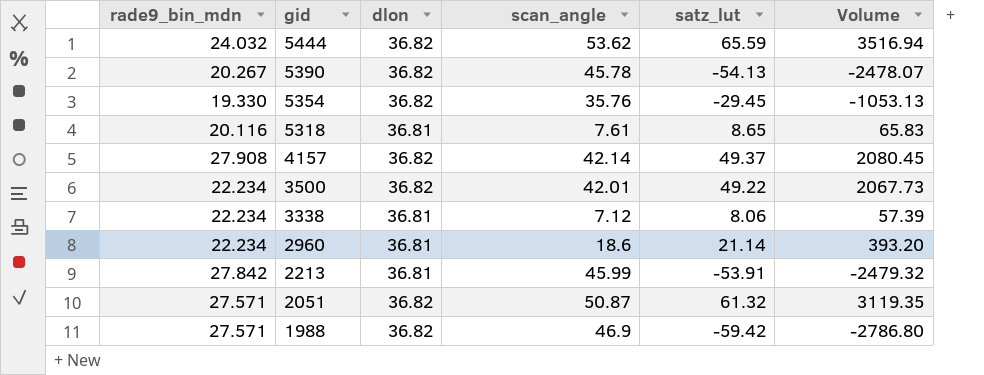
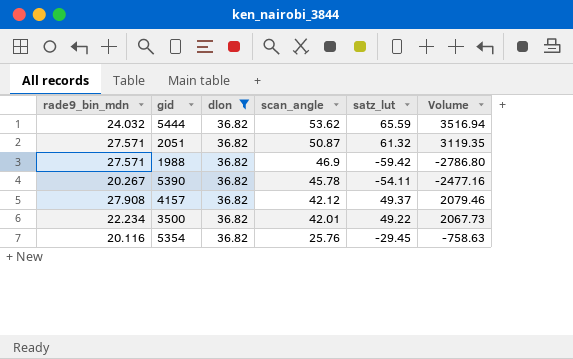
filter: none -> dlon = 36.82
row order: gid descending -> scan_angle descending
5390 | satz_lut: -54.13 -> -54.11
5390 | Volume: -2478.07 -> -2477.16
4157 | scan_angle: 42.14 -> 42.12
4157 | Volume: 2080.45 -> 2079.46
5354 | rade9_bin_mdn: 19.330 -> 20.116
5354 | scan_angle: 35.76 -> 25.76
5354 | Volume: -1053.13 -> -758.63

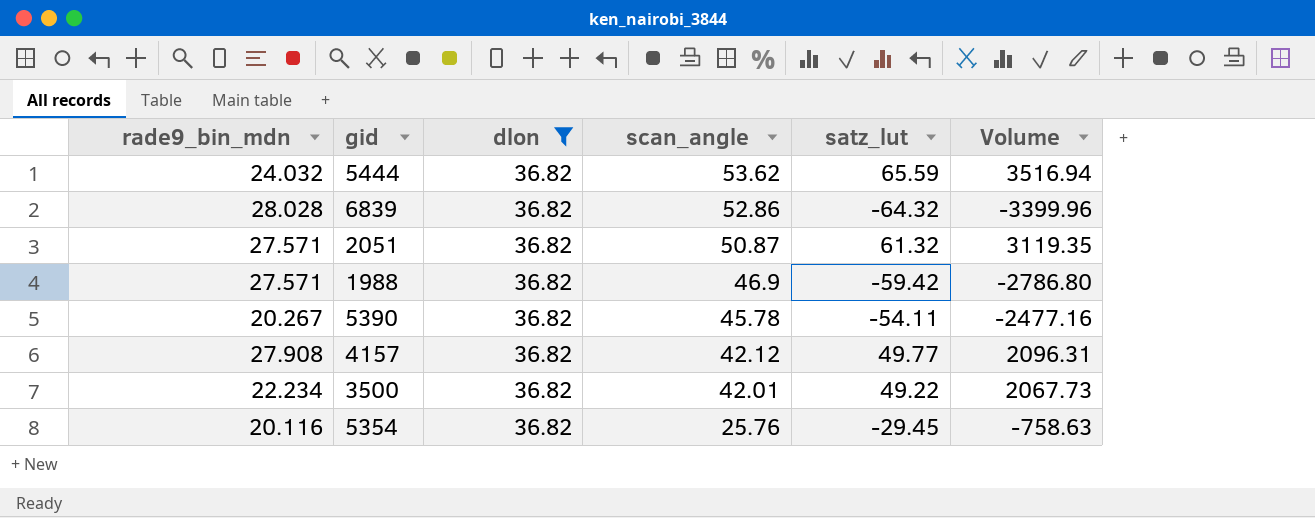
row 6839: none -> 28.028 | 36.82 | 52.86 | -64.32 | -3399.96
4157 | satz_lut: 49.37 -> 49.77
4157 | Volume: 2079.46 -> 2096.31

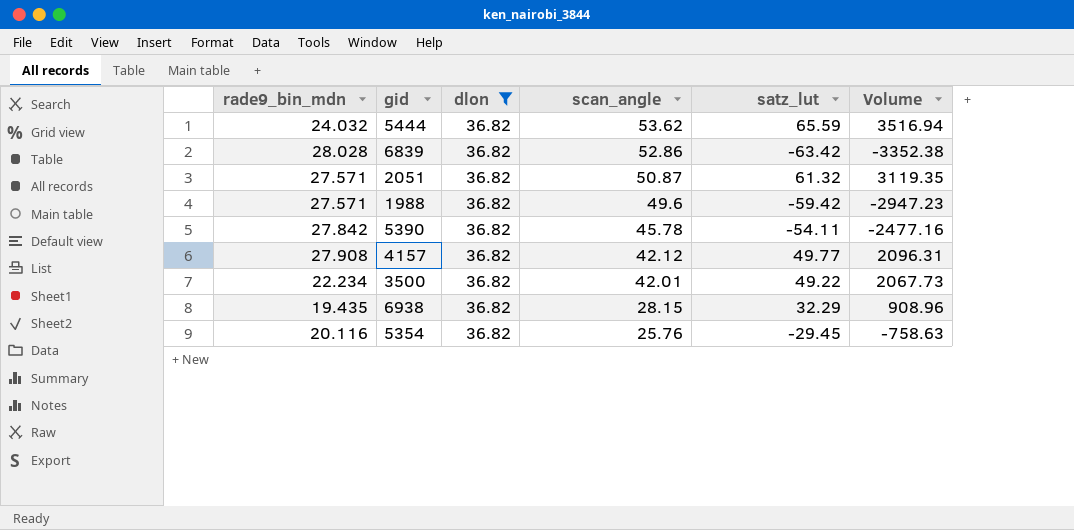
6839 | satz_lut: -64.32 -> -63.42
6839 | Volume: -3399.96 -> -3352.38
1988 | scan_angle: 46.9 -> 49.6
1988 | Volume: -2786.80 -> -2947.23
5390 | rade9_bin_mdn: 20.267 -> 27.842
row 6938: none -> 19.435 | 36.82 | 28.15 | 32.29 | 908.96

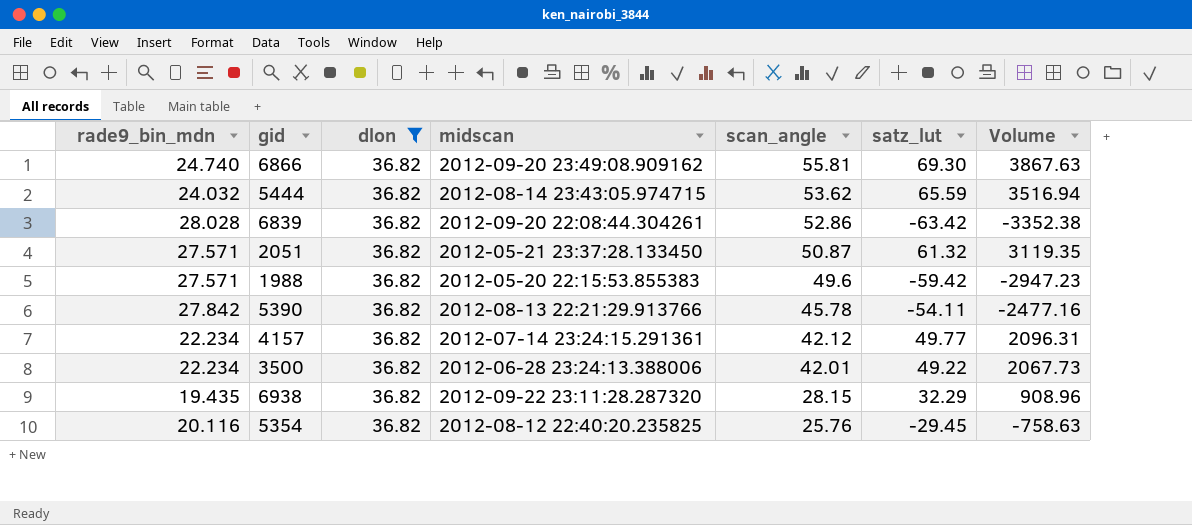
column midscan | position: none -> 4
row 6866: none -> 24.740 | 36.82 | 2012-09-20 23:49:08.909162 | 55.81 | 69.30 | 3867.63
4157 | rade9_bin_mdn: 27.908 -> 22.234

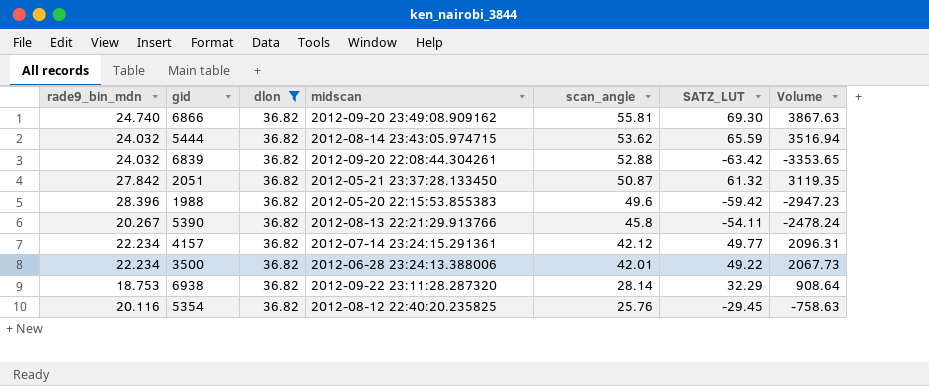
column name: satz_lut -> SATZ_LUT
6839 | rade9_bin_mdn: 28.028 -> 24.032
6839 | scan_angle: 52.86 -> 52.88
6839 | Volume: -3352.38 -> -3353.65
2051 | rade9_bin_mdn: 27.571 -> 27.842
1988 | rade9_bin_mdn: 27.571 -> 28.396
5390 | rade9_bin_mdn: 27.842 -> 20.267
5390 | scan_angle: 45.78 -> 45.8
5390 | Volume: -2477.16 -> -2478.24
6938 | rade9_bin_mdn: 19.435 -> 18.753
6938 | scan_angle: 28.15 -> 28.14
6938 | Volume: 908.96 -> 908.64

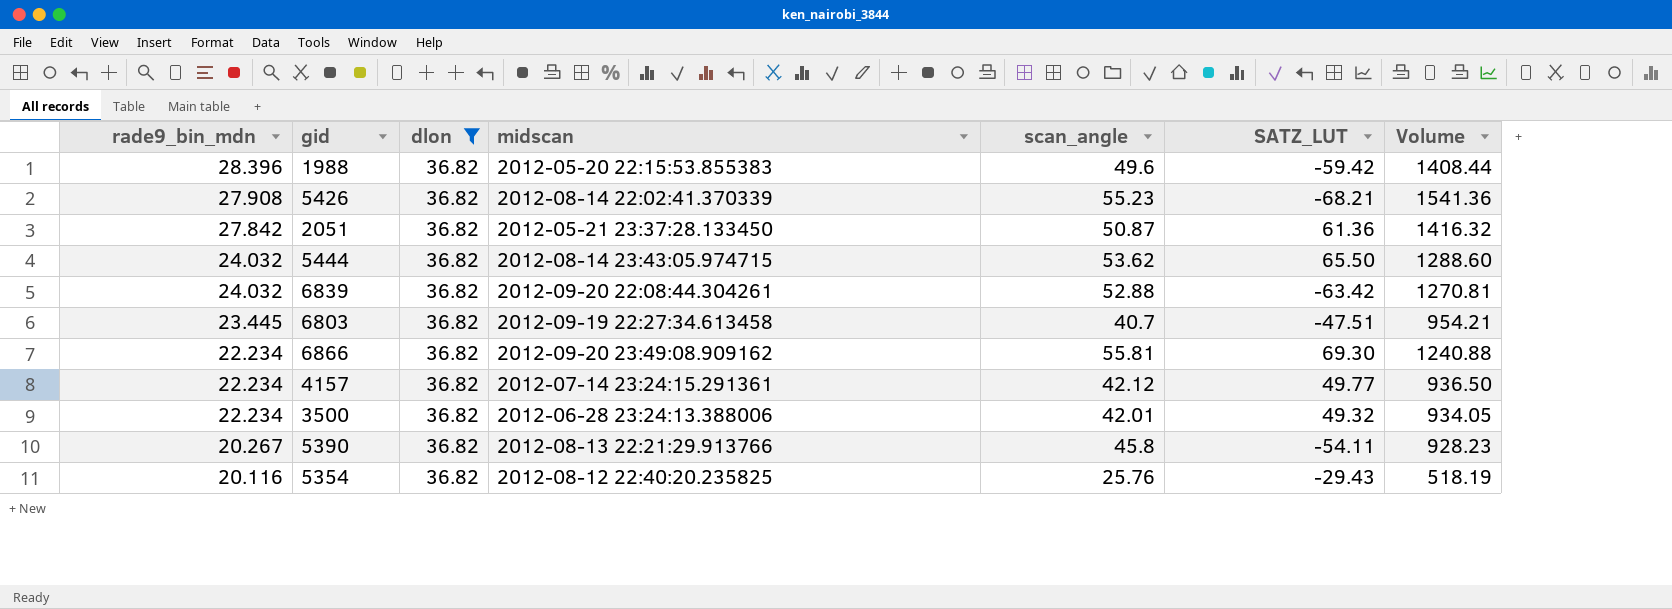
row order: scan_angle descending -> rade9_bin_mdn descending
column Volume | formula: [scan_angle] * [SATZ_LUT] -> [rade9_bin_mdn] * [scan_angle]
row 6938: 18.753 | 36.82 | 2012-09-22 23:11:28.287320 | 28.14 | 32.29 | 908.64 -> none
row 5426: none -> 27.908 | 36.82 | 2012-08-14 22:02:41.370339 | 55.23 | -68.21 | 1541.36
2051 | SATZ_LUT: 61.32 -> 61.36
5444 | SATZ_LUT: 65.59 -> 65.50
row 6803: none -> 23.445 | 36.82 | 2012-09-19 22:27:34.613458 | 40.7 | -47.51 | 954.21
6866 | rade9_bin_mdn: 24.740 -> 22.234
3500 | SATZ_LUT: 49.22 -> 49.32
5354 | SATZ_LUT: -29.45 -> -29.43

